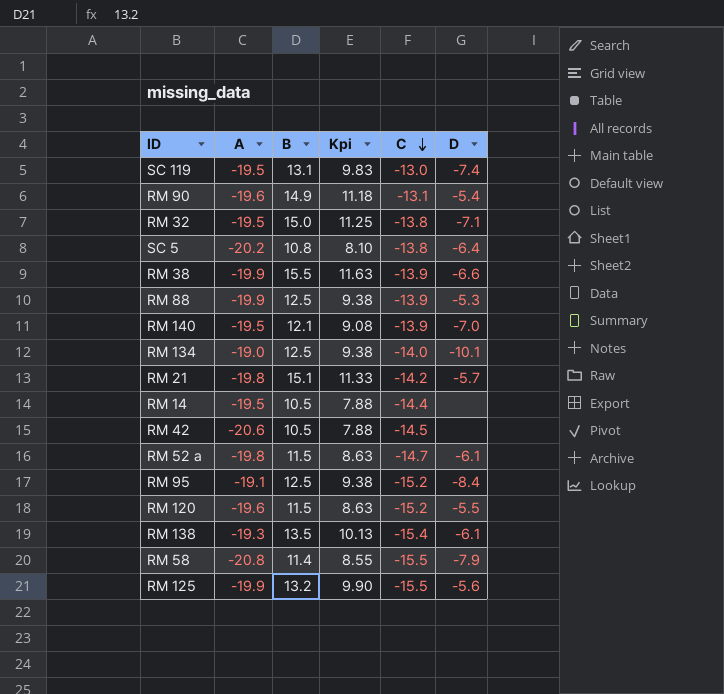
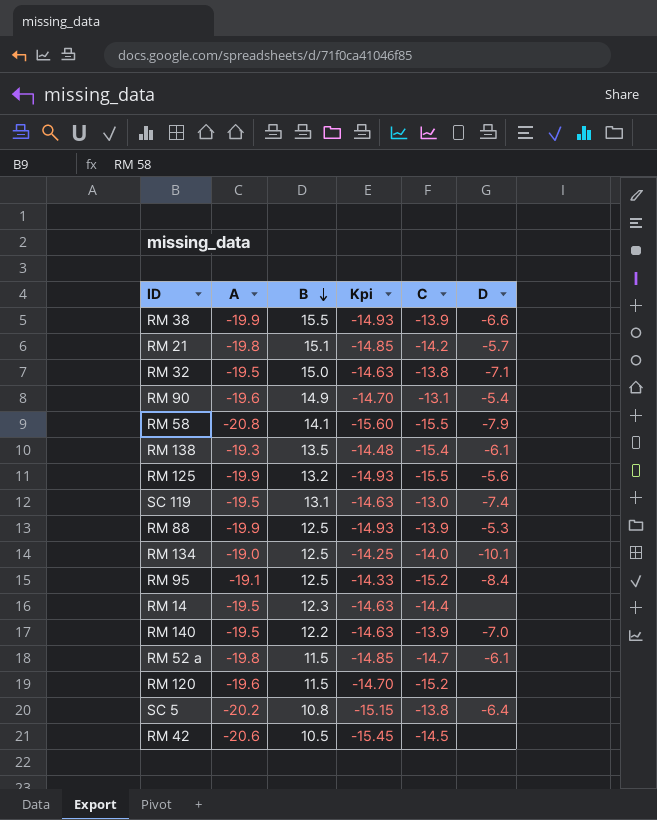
row order: C descending -> B descending
column Kpi | formula: [B] * 0.75 -> [A] * 0.75
RM 58 | B: 11.4 -> 14.1
RM 14 | B: 10.5 -> 12.3
RM 140 | B: 12.1 -> 12.2
RM 120 | D: -5.5 -> none

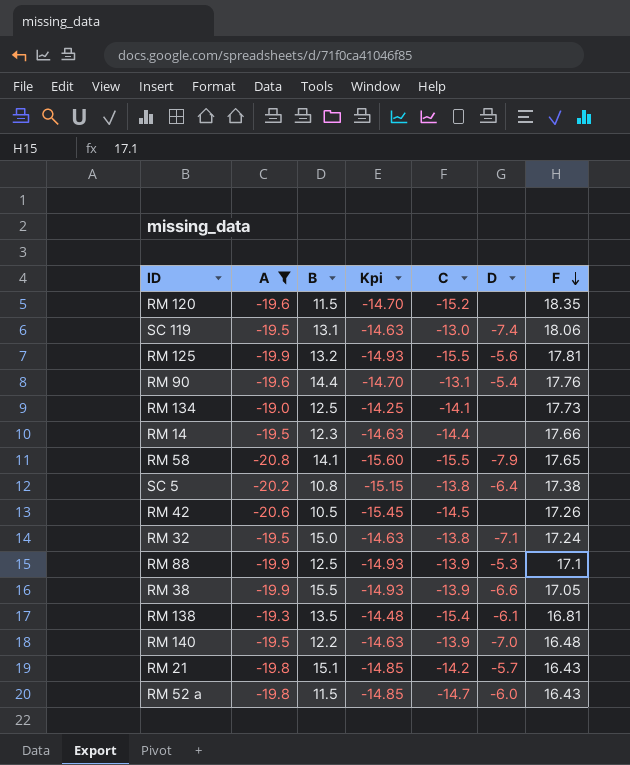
filter: none -> A != -19.1
row order: B descending -> F descending
column F | position: none -> 7
RM 90 | B: 14.9 -> 14.4
RM 134 | C: -14.0 -> -14.1
RM 134 | D: -10.1 -> none
RM 52 a | D: -6.1 -> -6.0

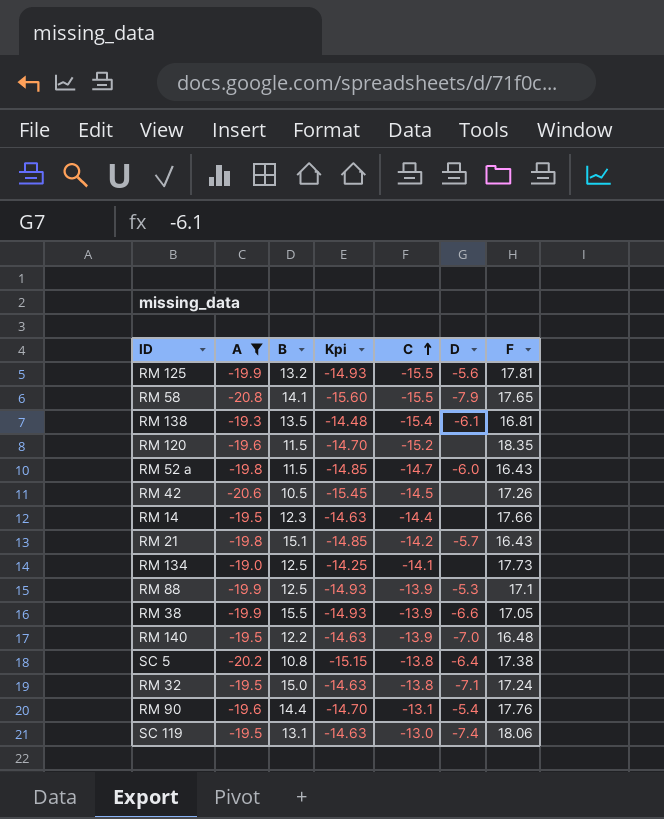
row order: F descending -> C ascending

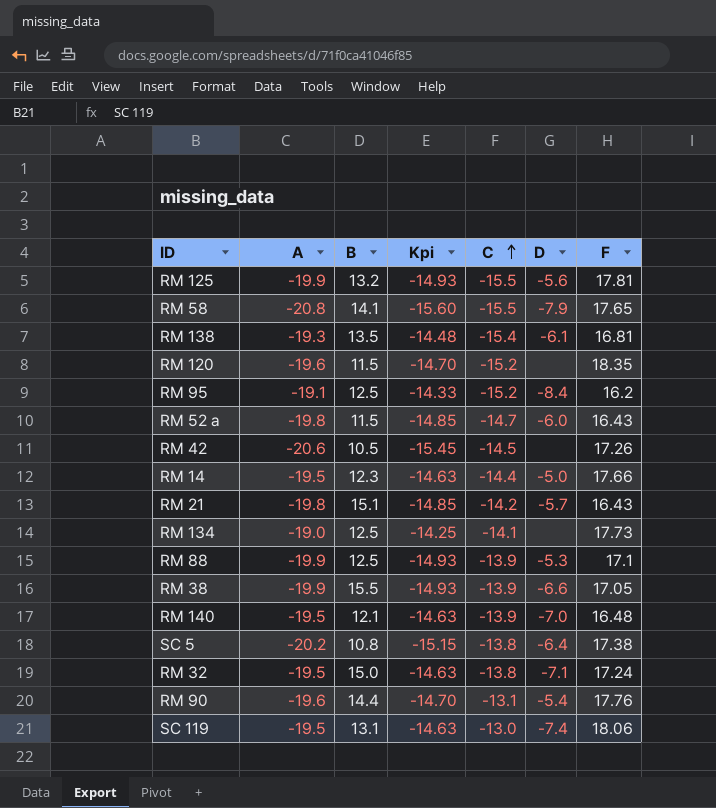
filter: A != -19.1 -> none
RM 14 | D: none -> -5.0
RM 140 | B: 12.2 -> 12.1

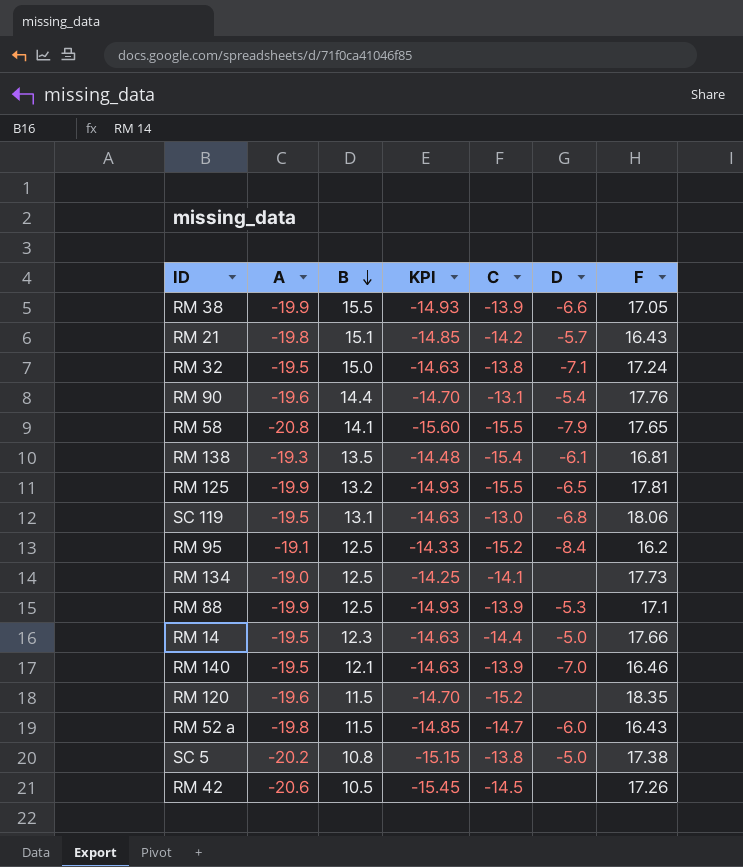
row order: C ascending -> B descending
column name: Kpi -> KPI
RM 125 | D: -5.6 -> -6.5
SC 119 | D: -7.4 -> -6.8
RM 140 | F: 16.48 -> 16.46
SC 5 | D: -6.4 -> -5.0

